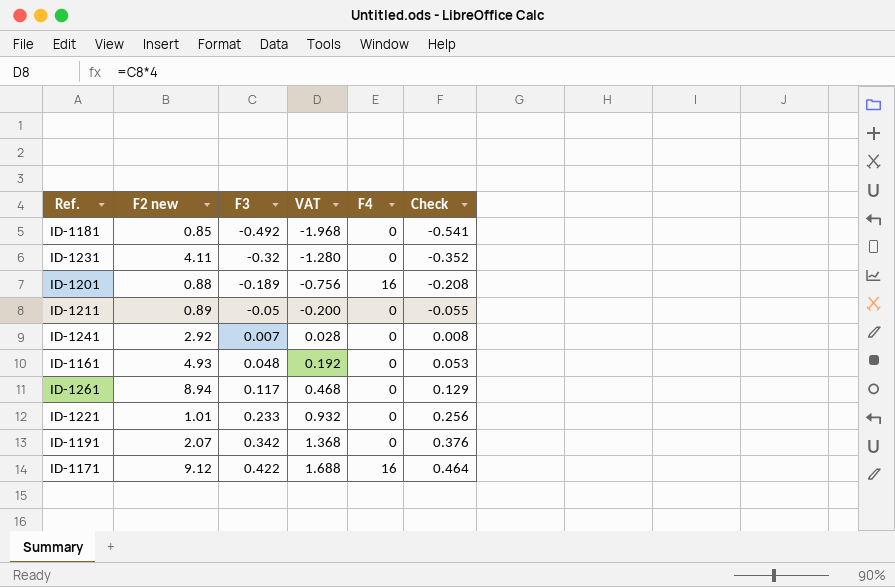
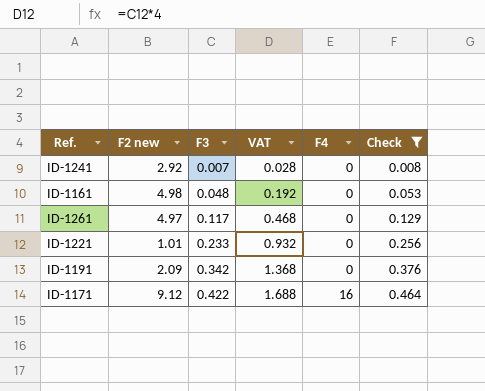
filter: none -> Check >= 0.008
ID-1161 | F2 new: 4.93 -> 4.98
ID-1261 | F2 new: 8.94 -> 4.97
ID-1191 | F2 new: 2.07 -> 2.09

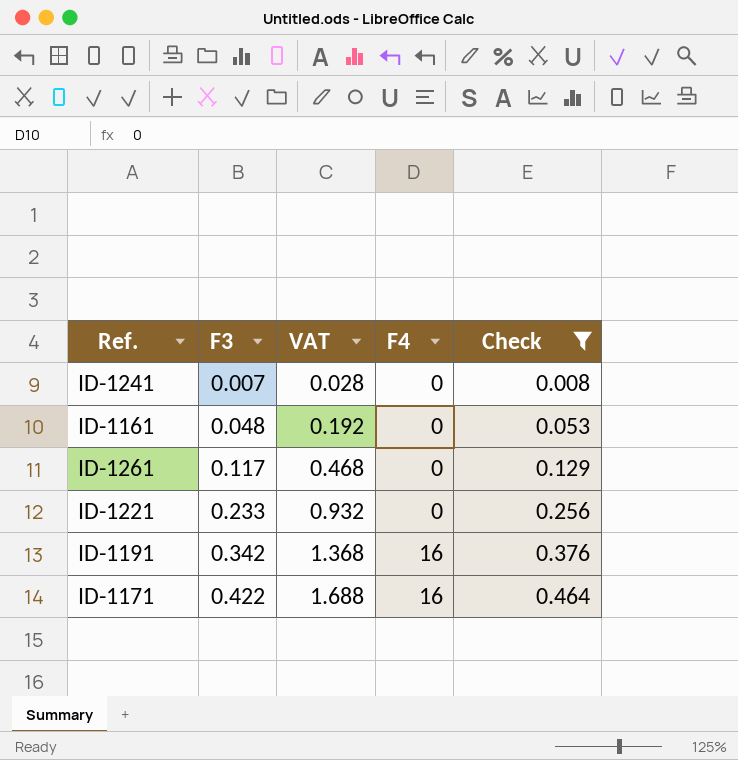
column F2 new | position: 2 -> none
ID-1191 | F4: 0 -> 16

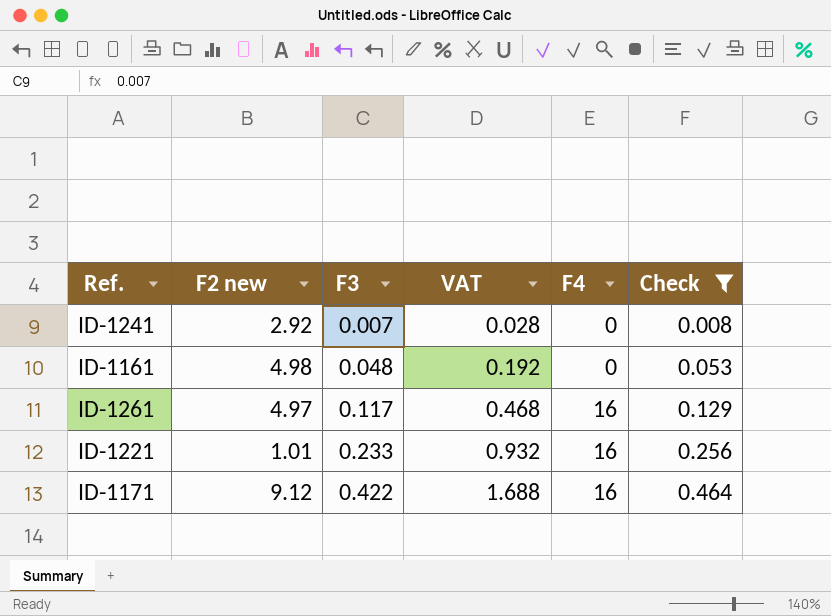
column F2 new | position: none -> 2
row ID-1191: 0.342 | 1.368 | 16 | 0.376 -> none
ID-1261 | F4: 0 -> 16
ID-1221 | F4: 0 -> 16

